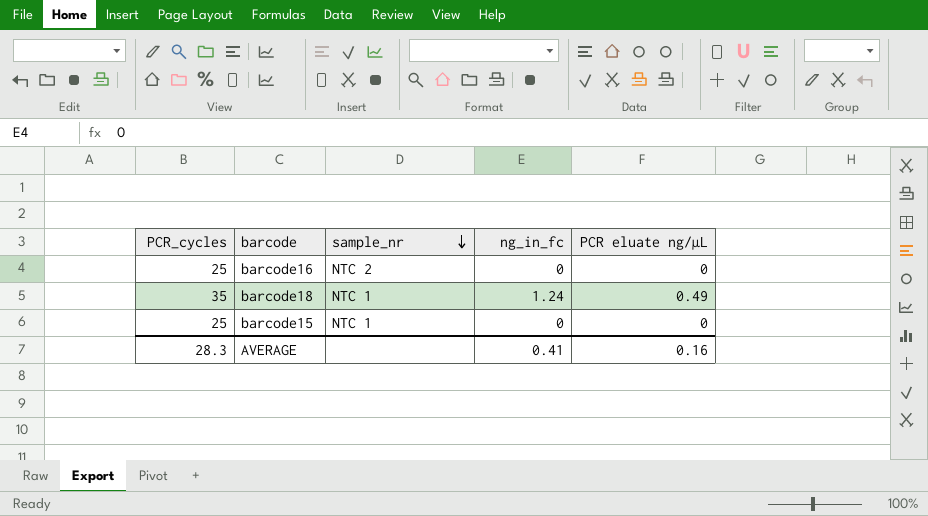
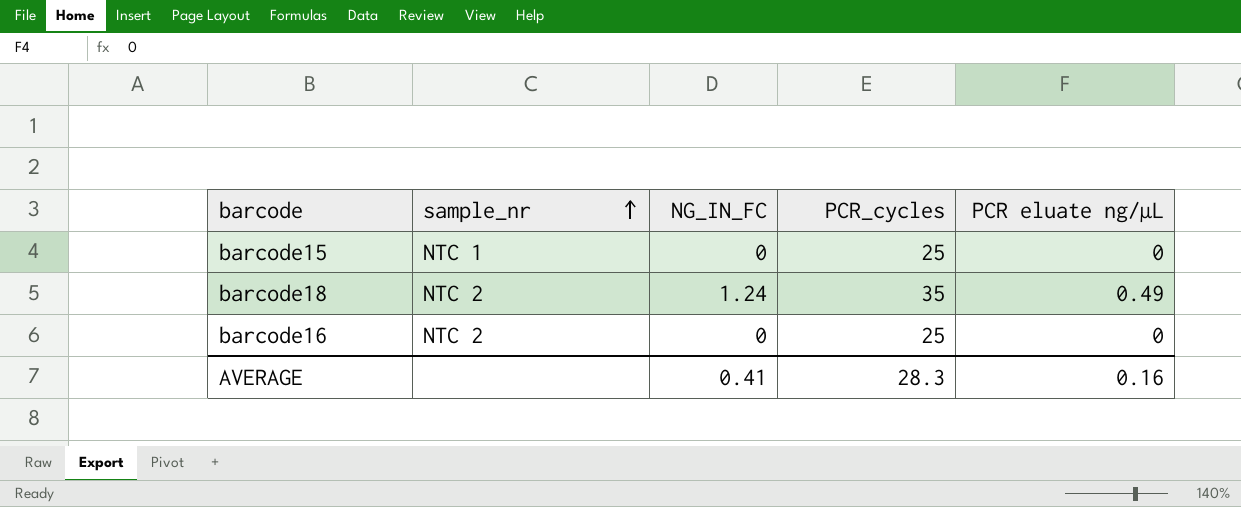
row order: sample_nr descending -> sample_nr ascending
column name: ng_in_fc -> NG_IN_FC
column PCR_cycles | position: 1 -> 4
barcode18 | sample_nr: NTC 1 -> NTC 2

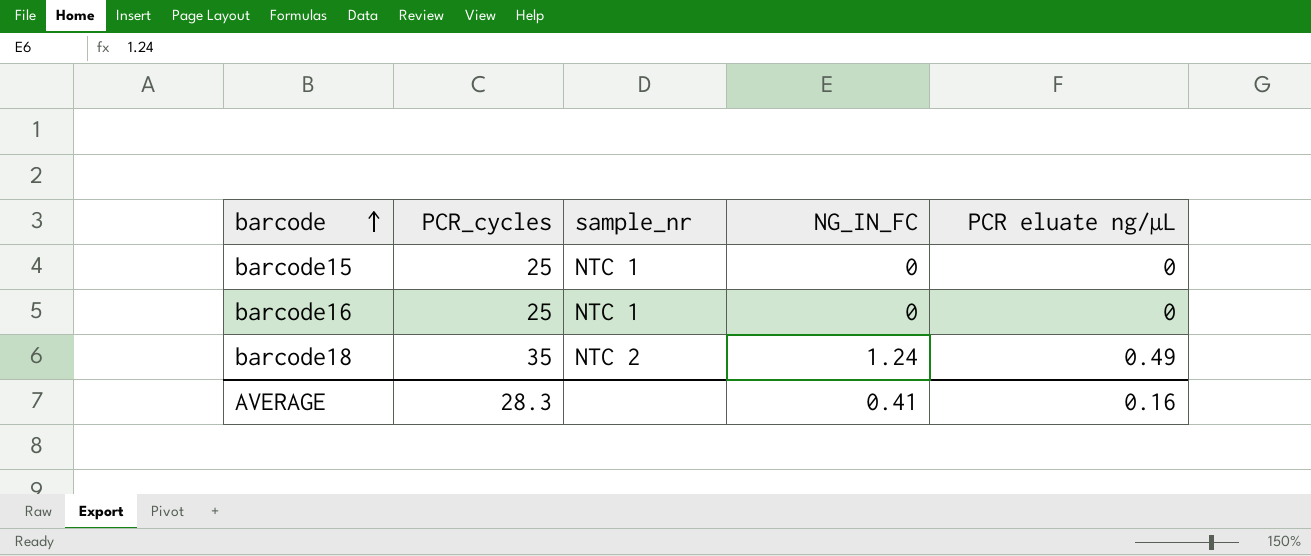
row order: sample_nr ascending -> barcode ascending
column PCR_cycles | position: 4 -> 2
barcode16 | sample_nr: NTC 2 -> NTC 1

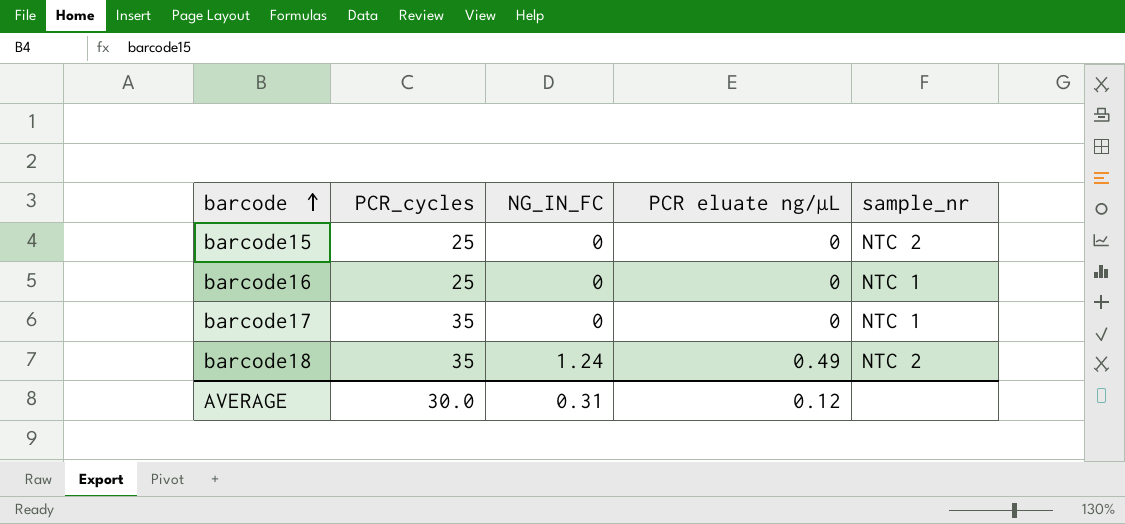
column sample_nr | position: 3 -> 5
barcode15 | sample_nr: NTC 1 -> NTC 2
row barcode17: none -> 35 | 0 | 0 | NTC 1
AVERAGE | PCR_cycles: 28.3 -> 30.0
AVERAGE | NG_IN_FC: 0.41 -> 0.31
AVERAGE | PCR eluate ng/µL: 0.16 -> 0.12

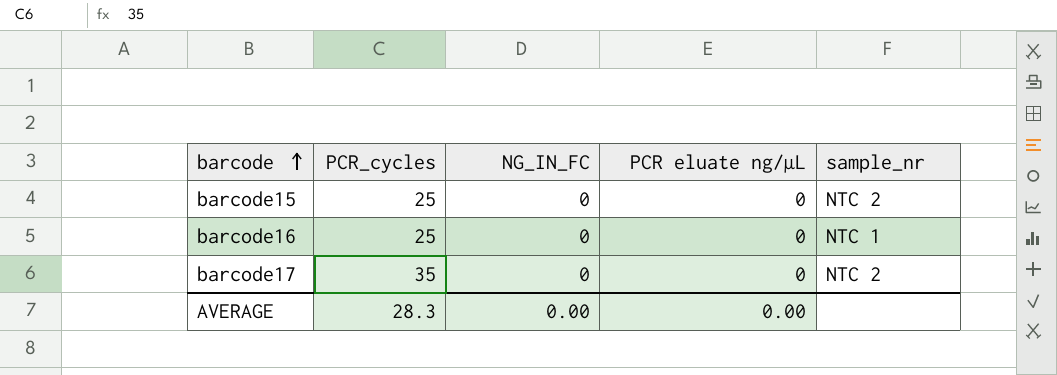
row barcode18: 35 | 1.24 | 0.49 | NTC 2 -> none
barcode17 | sample_nr: NTC 1 -> NTC 2
AVERAGE | PCR_cycles: 30.0 -> 28.3
AVERAGE | NG_IN_FC: 0.31 -> 0.00
AVERAGE | PCR eluate ng/µL: 0.12 -> 0.00

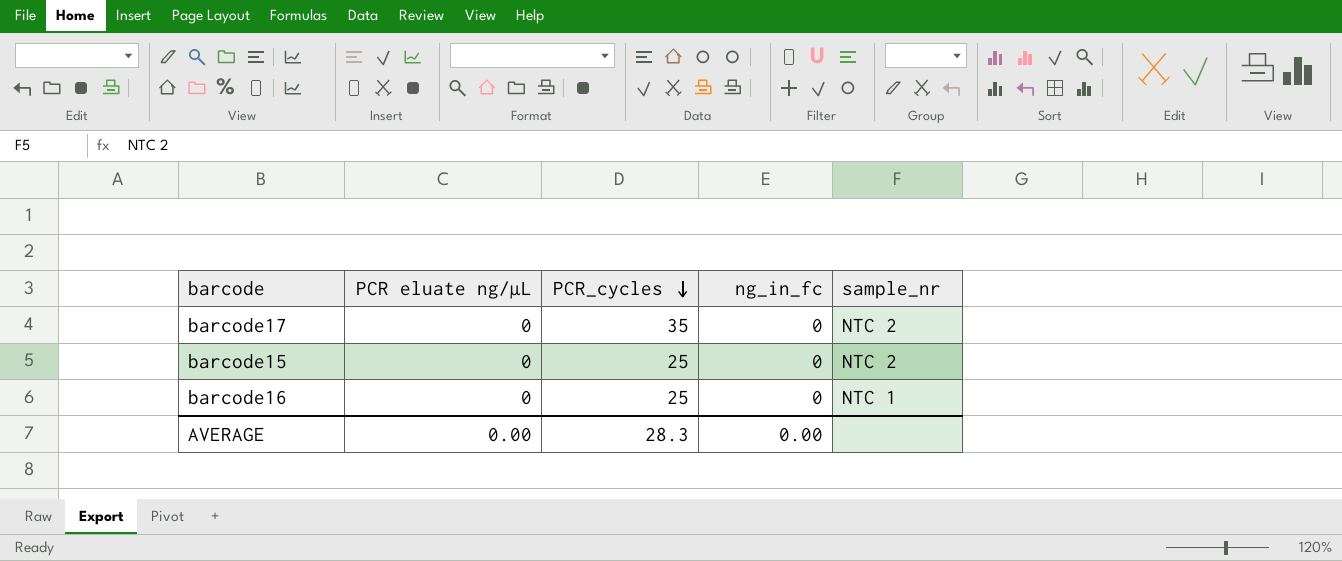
row order: barcode ascending -> PCR_cycles descending
column PCR eluate ng/µL | position: 4 -> 2
column name: NG_IN_FC -> ng_in_fc

